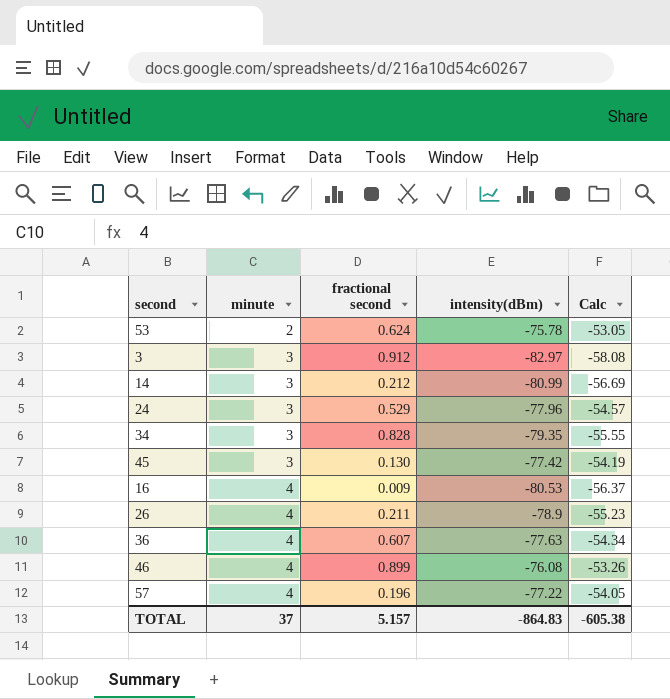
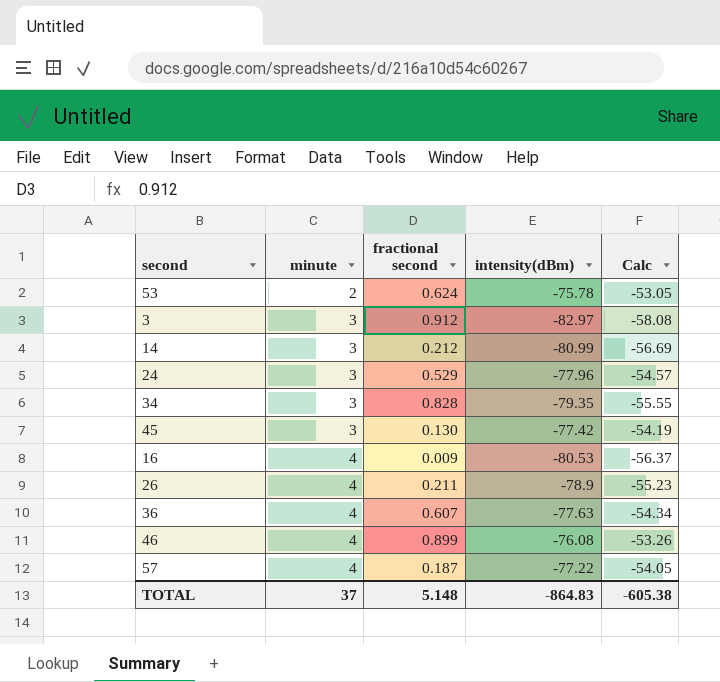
57 | fractional second: 0.196 -> 0.187
TOTAL | fractional second: 5.157 -> 5.148

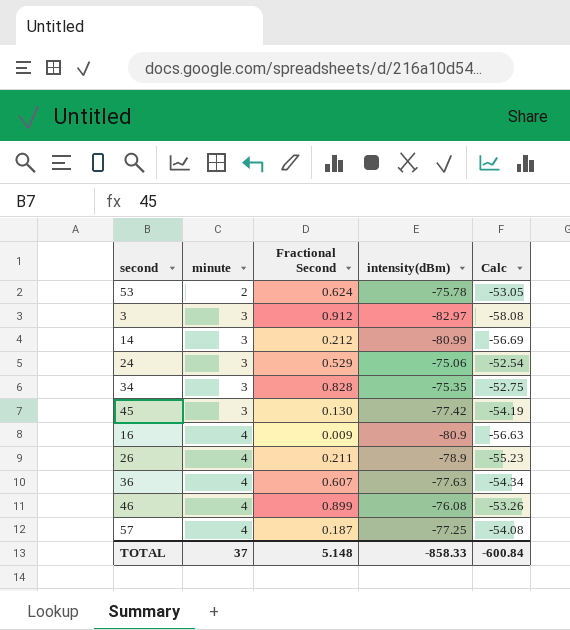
column name: fractional second -> Fractional Second
24 | intensity(dBm): -77.96 -> -75.06
24 | Calc: -54.57 -> -52.54
34 | intensity(dBm): -79.35 -> -75.35
34 | Calc: -55.55 -> -52.75
16 | intensity(dBm): -80.53 -> -80.9
16 | Calc: -56.37 -> -56.63
57 | intensity(dBm): -77.22 -> -77.25
57 | Calc: -54.05 -> -54.08
TOTAL | intensity(dBm): -864.83 -> -858.33
TOTAL | Calc: -605.38 -> -600.84

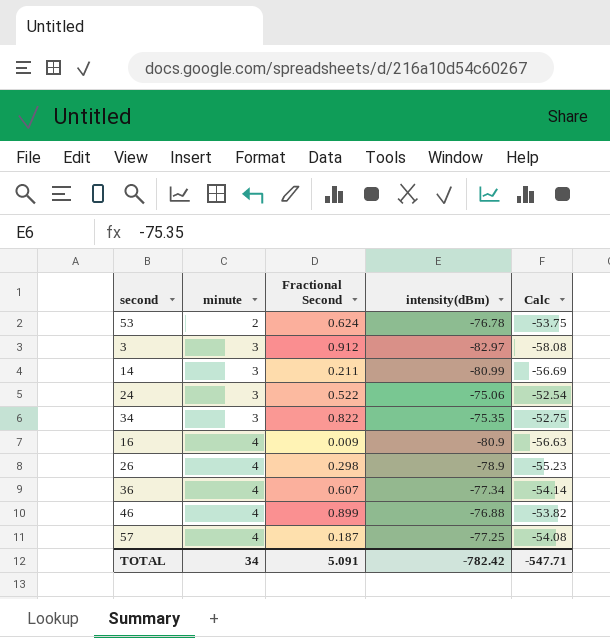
row 45: 3 | 0.130 | -77.42 | -54.19 -> none
53 | intensity(dBm): -75.78 -> -76.78
53 | Calc: -53.05 -> -53.75
14 | Fractional Second: 0.212 -> 0.211
24 | Fractional Second: 0.529 -> 0.522
34 | Fractional Second: 0.828 -> 0.822
26 | Fractional Second: 0.211 -> 0.298
36 | intensity(dBm): -77.63 -> -77.34
36 | Calc: -54.34 -> -54.14
46 | intensity(dBm): -76.08 -> -76.88
46 | Calc: -53.26 -> -53.82
TOTAL | minute: 37 -> 34
TOTAL | Fractional Second: 5.148 -> 5.091
TOTAL | intensity(dBm): -858.33 -> -782.42
TOTAL | Calc: -600.84 -> -547.71

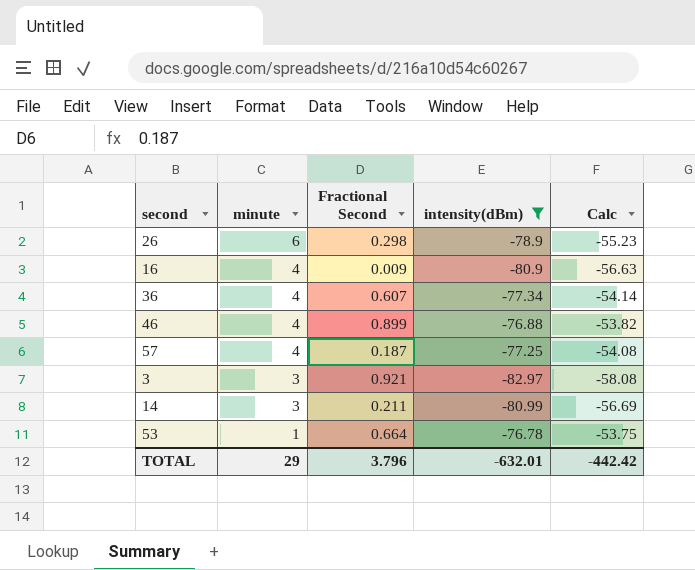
filter: none -> intensity(dBm) <= -76.78
row order: minute ascending -> minute descending
26 | minute: 4 -> 6
3 | Fractional Second: 0.912 -> 0.921
53 | minute: 2 -> 1
53 | Fractional Second: 0.624 -> 0.664
TOTAL | minute: 34 -> 29
TOTAL | Fractional Second: 5.091 -> 3.796
TOTAL | intensity(dBm): -782.42 -> -632.01
TOTAL | Calc: -547.71 -> -442.42

